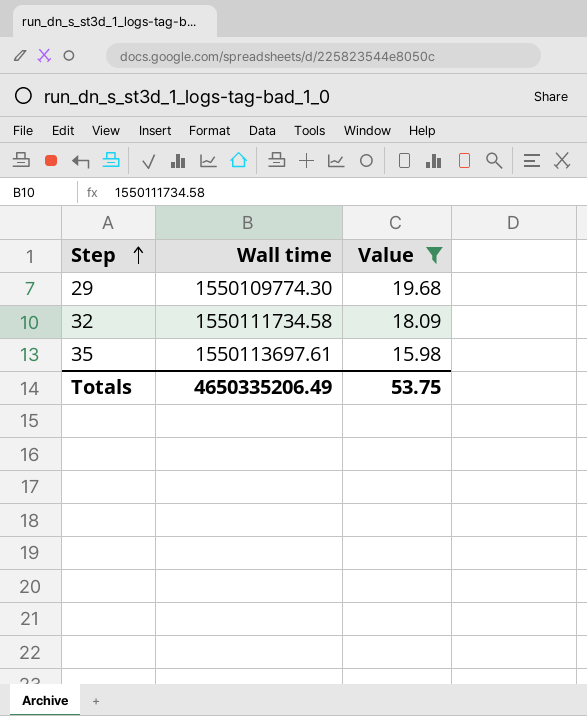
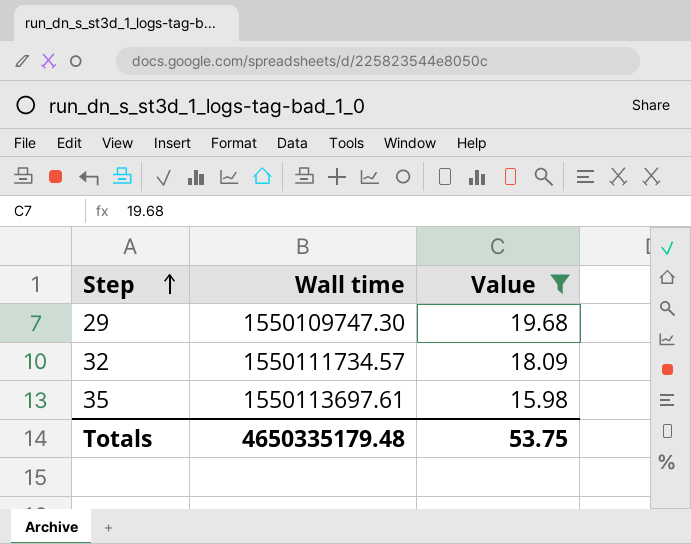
29 | Wall time: 1550109774.30 -> 1550109747.30
32 | Wall time: 1550111734.58 -> 1550111734.57
Totals | Wall time: 4650335206.49 -> 4650335179.48

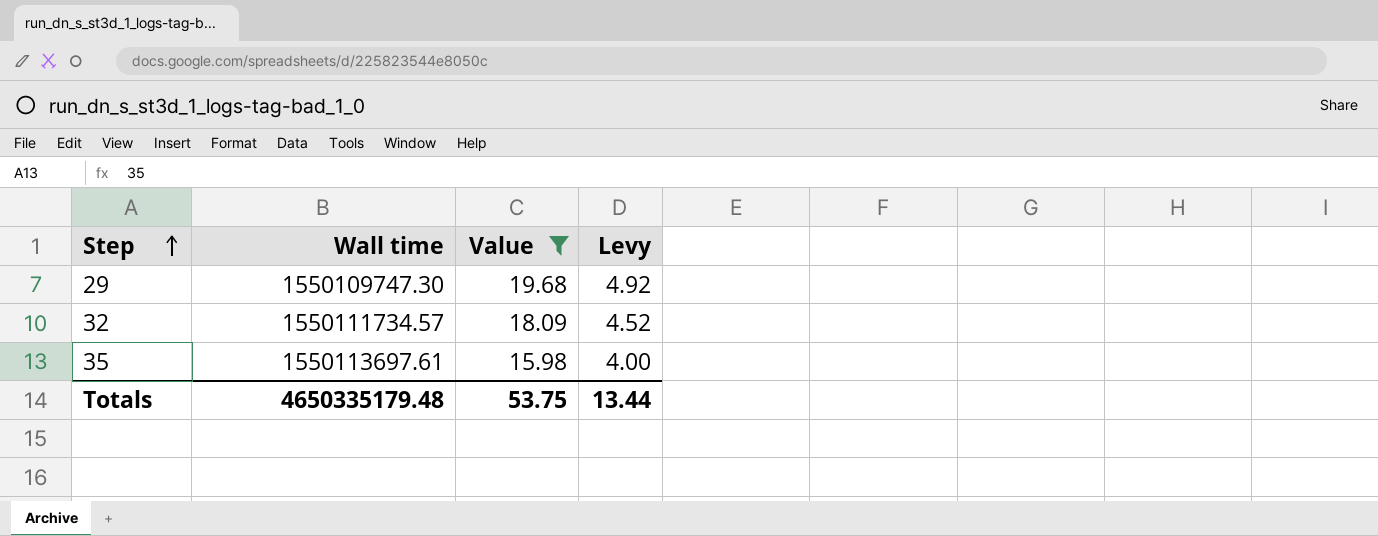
column Levy | formula: none -> [Value] * 0.25

